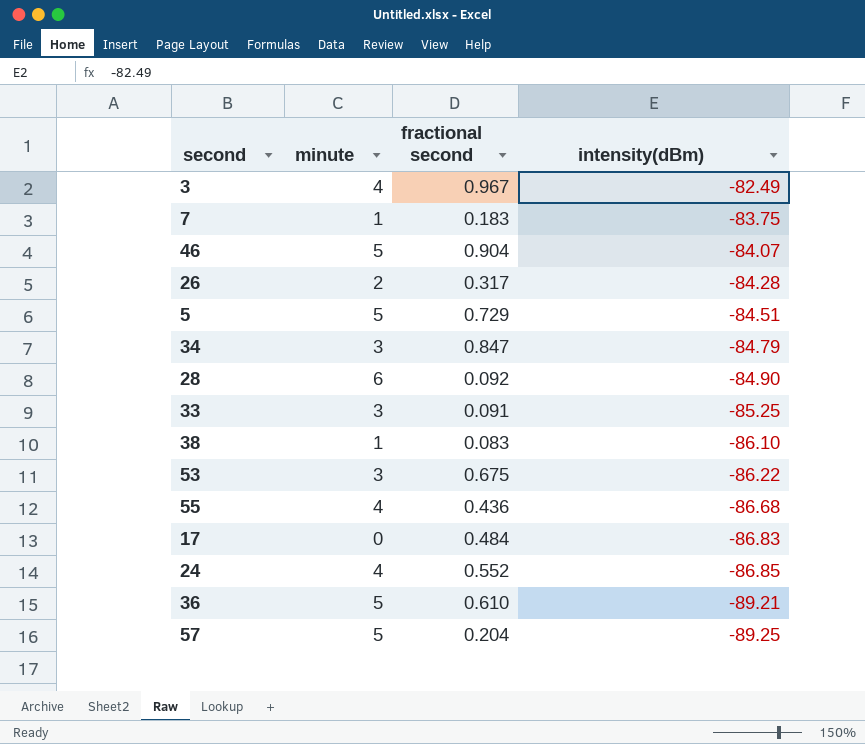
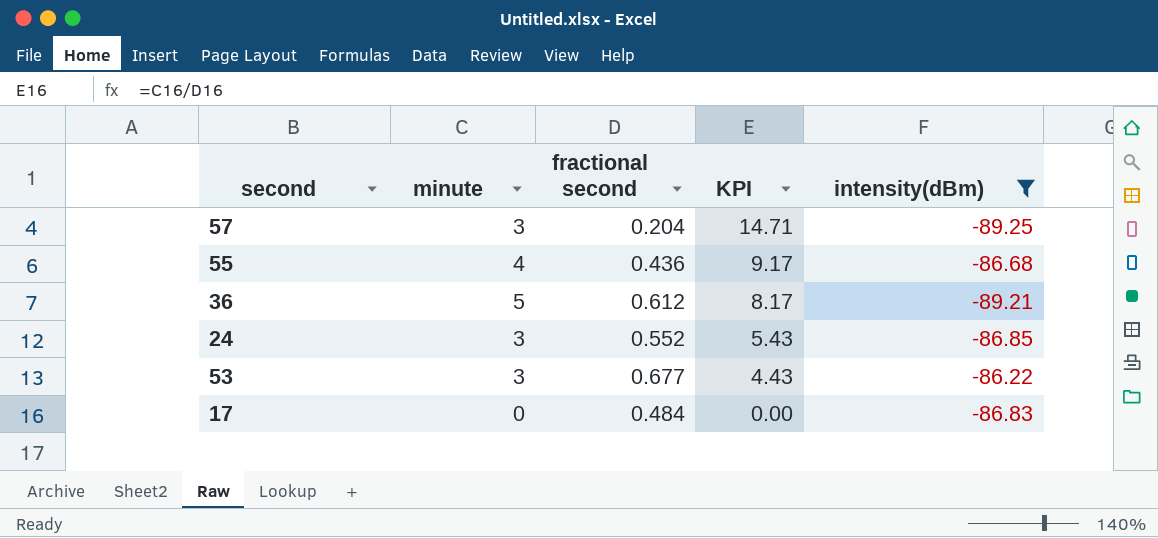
filter: none -> intensity(dBm) <= -86.22
row order: intensity(dBm) descending -> KPI descending
column KPI | formula: none -> [minute] / [fractional second]
57 | minute: 5 -> 3
36 | fractional second: 0.610 -> 0.612
24 | minute: 4 -> 3
53 | fractional second: 0.675 -> 0.677

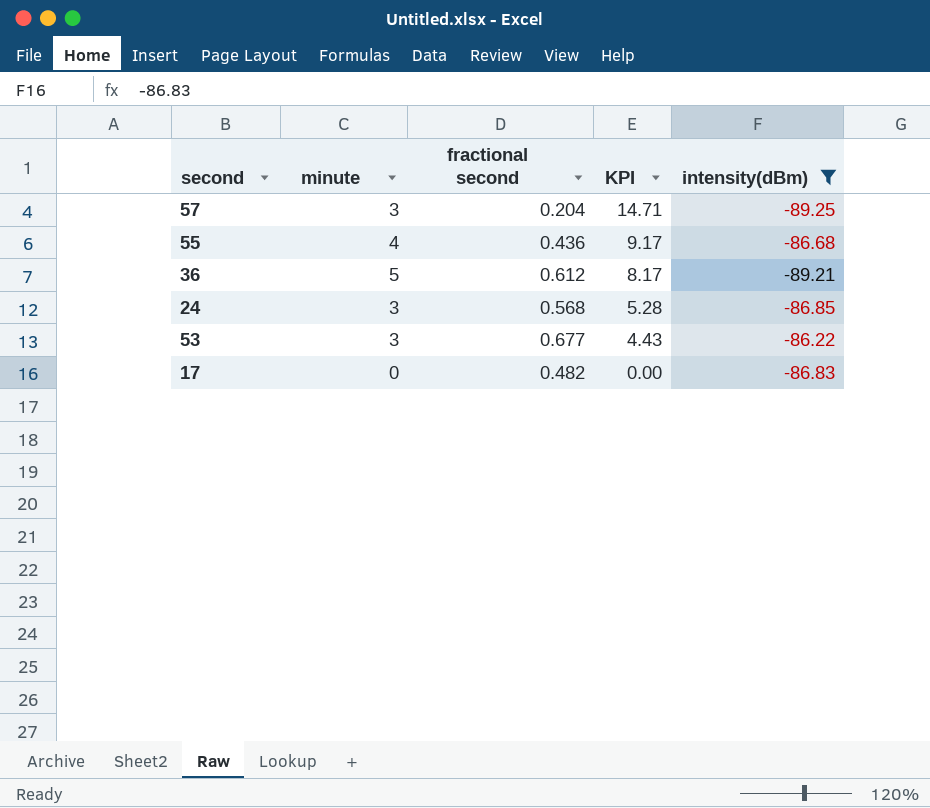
24 | fractional second: 0.552 -> 0.568
24 | KPI: 5.43 -> 5.28
17 | fractional second: 0.484 -> 0.482

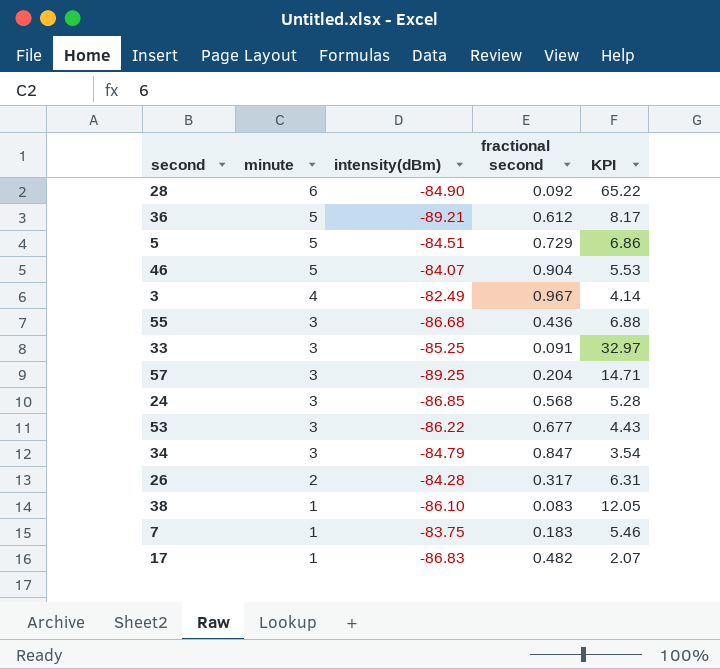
filter: intensity(dBm) <= -86.22 -> none
row order: KPI descending -> minute descending
column intensity(dBm) | position: 5 -> 3
55 | minute: 4 -> 3
55 | KPI: 9.17 -> 6.88
17 | minute: 0 -> 1
17 | KPI: 0.00 -> 2.07

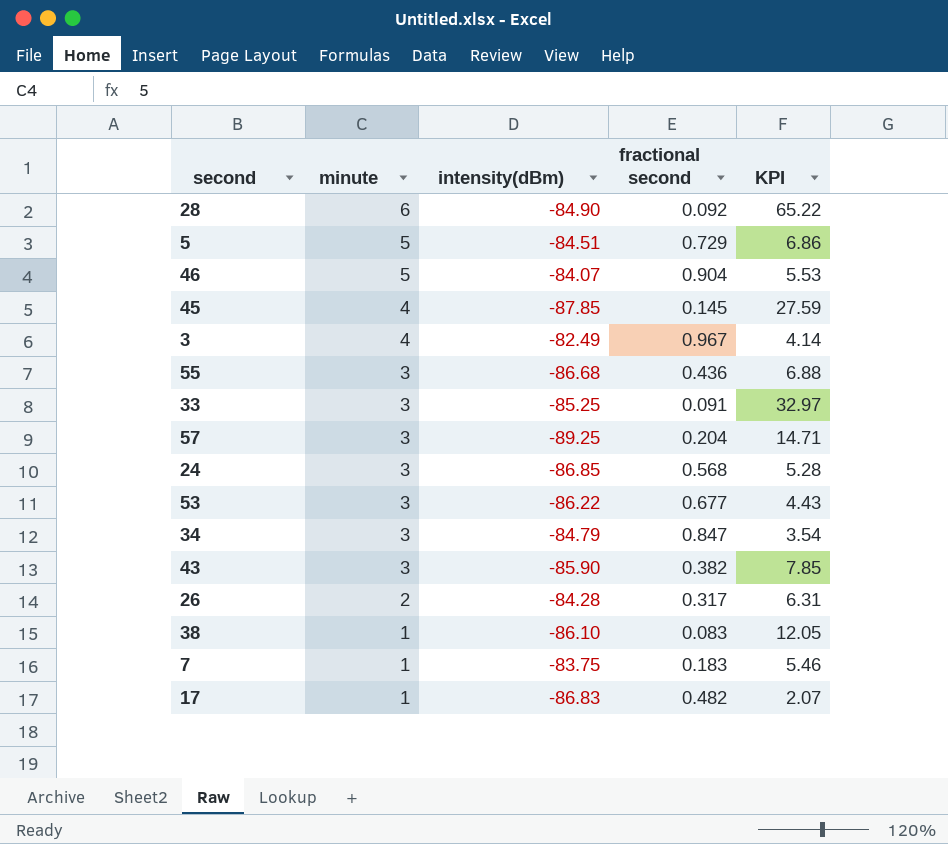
row 36: 5 | -89.21 | 0.612 | 8.17 -> none
row 45: none -> 4 | -87.85 | 0.145 | 27.59
row 43: none -> 3 | -85.90 | 0.382 | 7.85

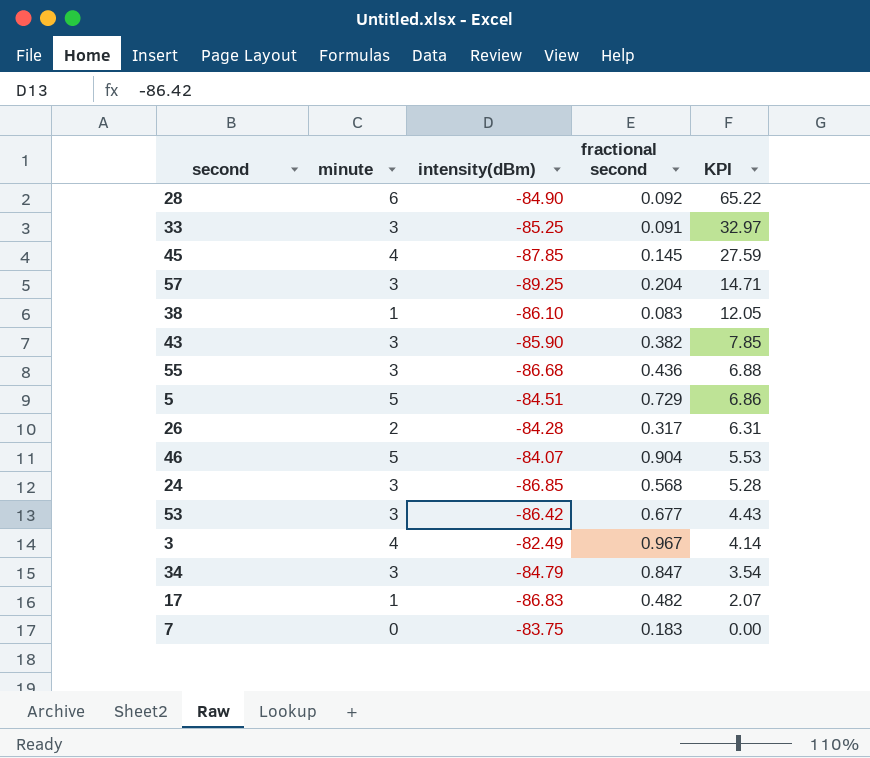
row order: minute descending -> KPI descending
53 | intensity(dBm): -86.22 -> -86.42
7 | minute: 1 -> 0
7 | KPI: 5.46 -> 0.00

